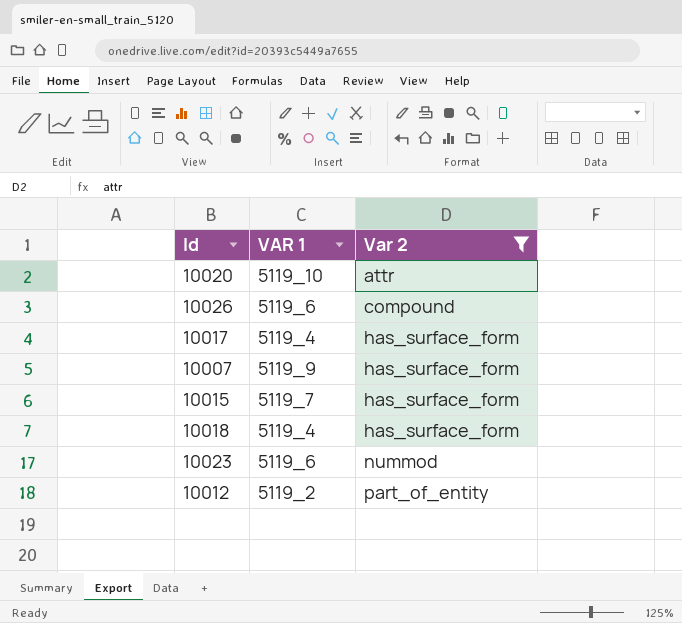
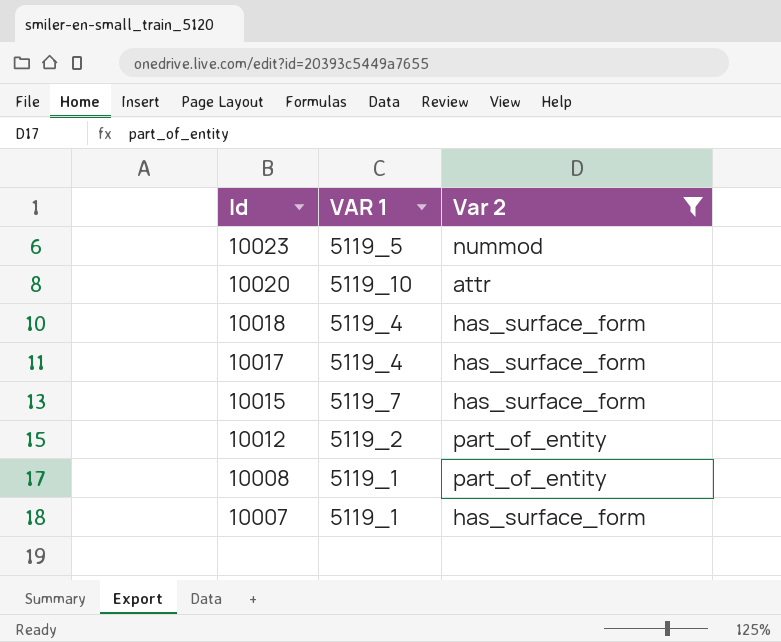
row order: Var 2 ascending -> Id descending
row 10026: 5119_6 | compound -> none
10023 | VAR 1: 5119_6 -> 5119_5
row 10008: none -> 5119_1 | part_of_entity
10007 | VAR 1: 5119_9 -> 5119_1

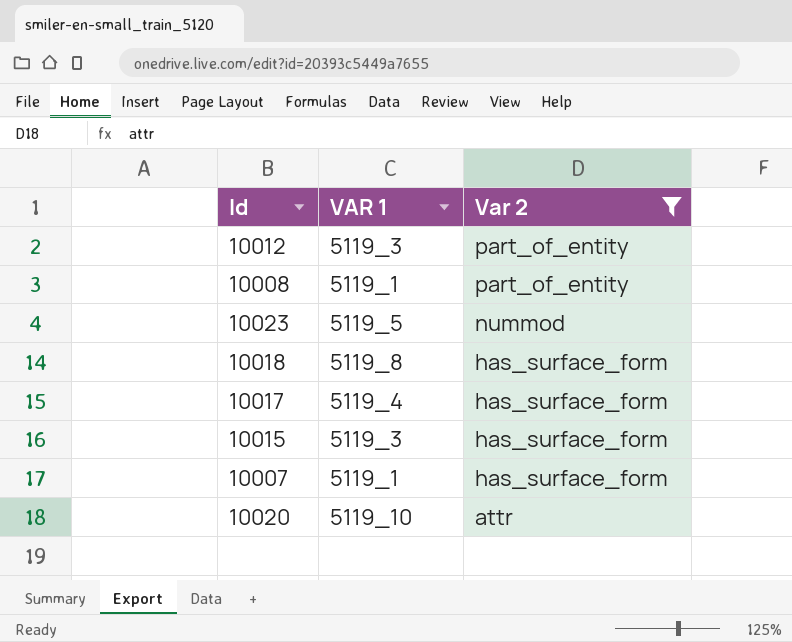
row order: Id descending -> Var 2 descending
10012 | VAR 1: 5119_2 -> 5119_3
10018 | VAR 1: 5119_4 -> 5119_8
10015 | VAR 1: 5119_7 -> 5119_3

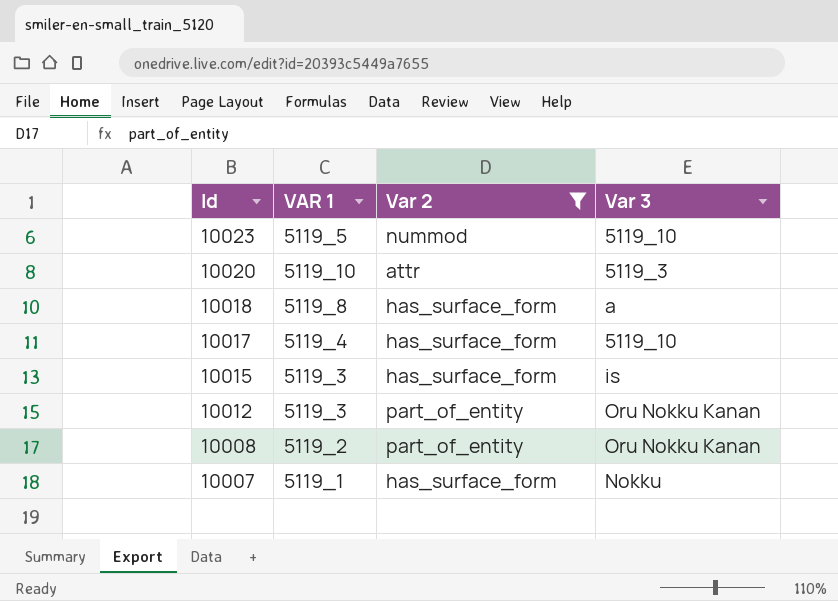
row order: Var 2 descending -> Id descending
column Var 3 | position: none -> 4
10008 | VAR 1: 5119_1 -> 5119_2

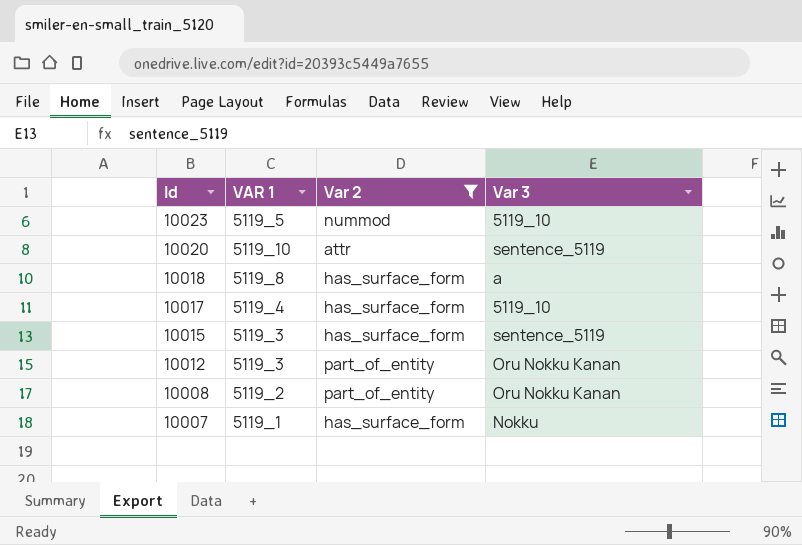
10020 | Var 3: 5119_3 -> sentence_5119
10015 | Var 3: is -> sentence_5119

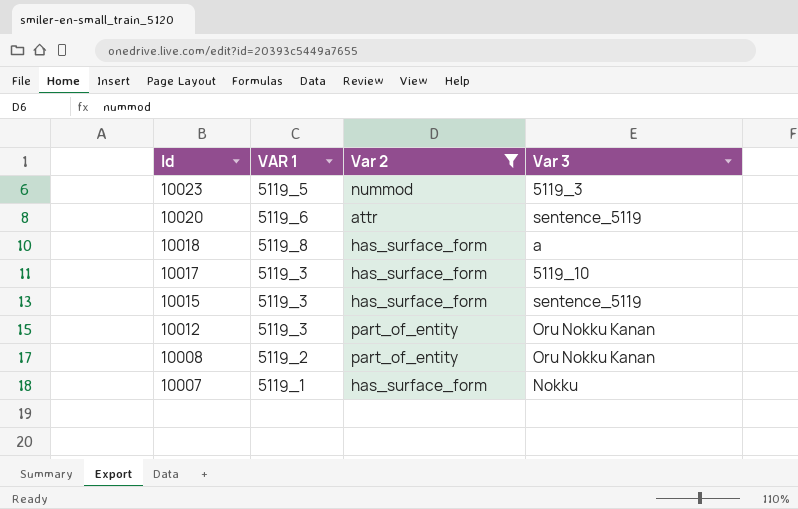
10023 | Var 3: 5119_10 -> 5119_3
10020 | VAR 1: 5119_10 -> 5119_6
10017 | VAR 1: 5119_4 -> 5119_3

